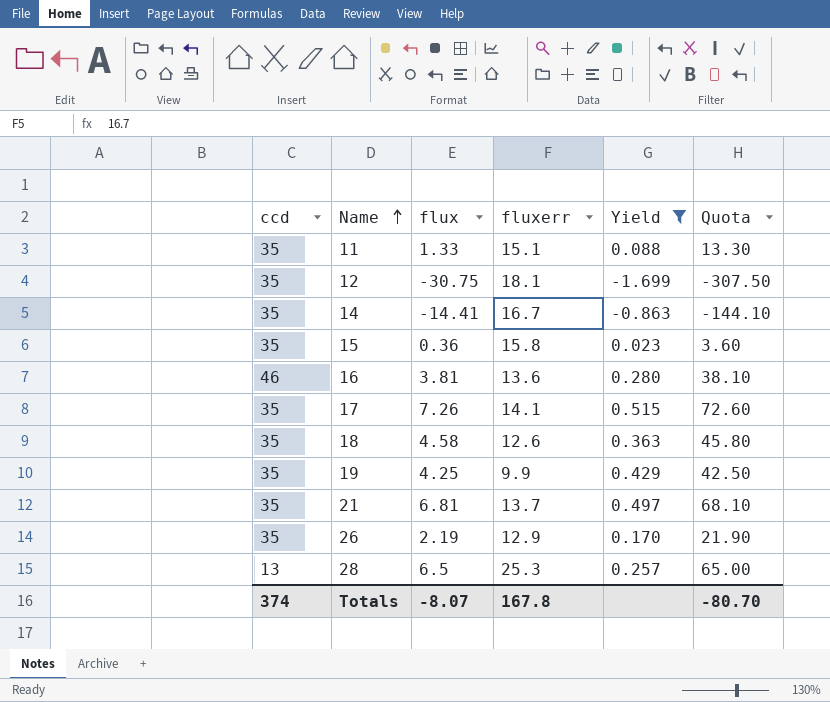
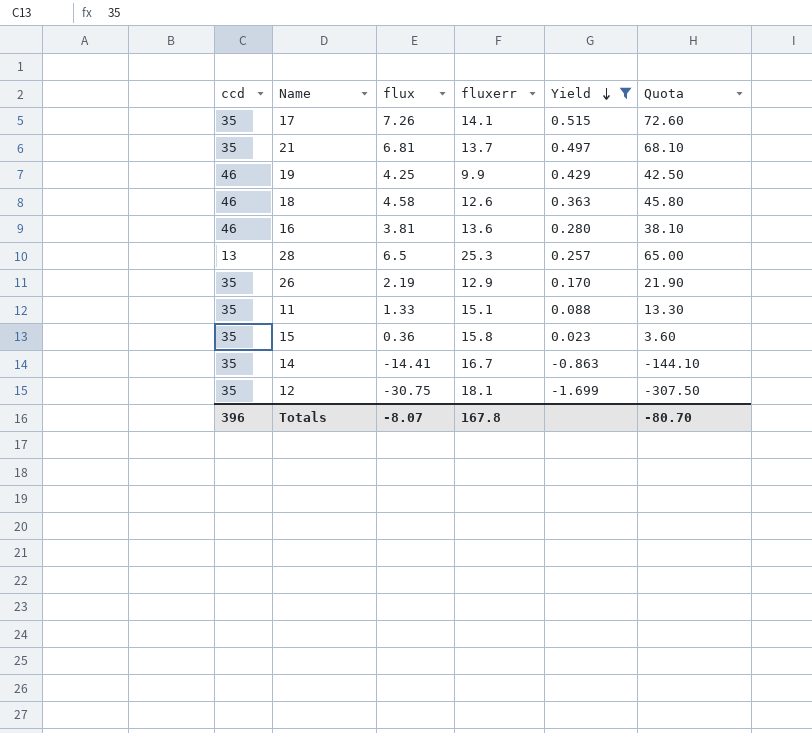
row order: Name ascending -> Yield descending
19 | ccd: 35 -> 46
18 | ccd: 35 -> 46
Totals | ccd: 374 -> 396

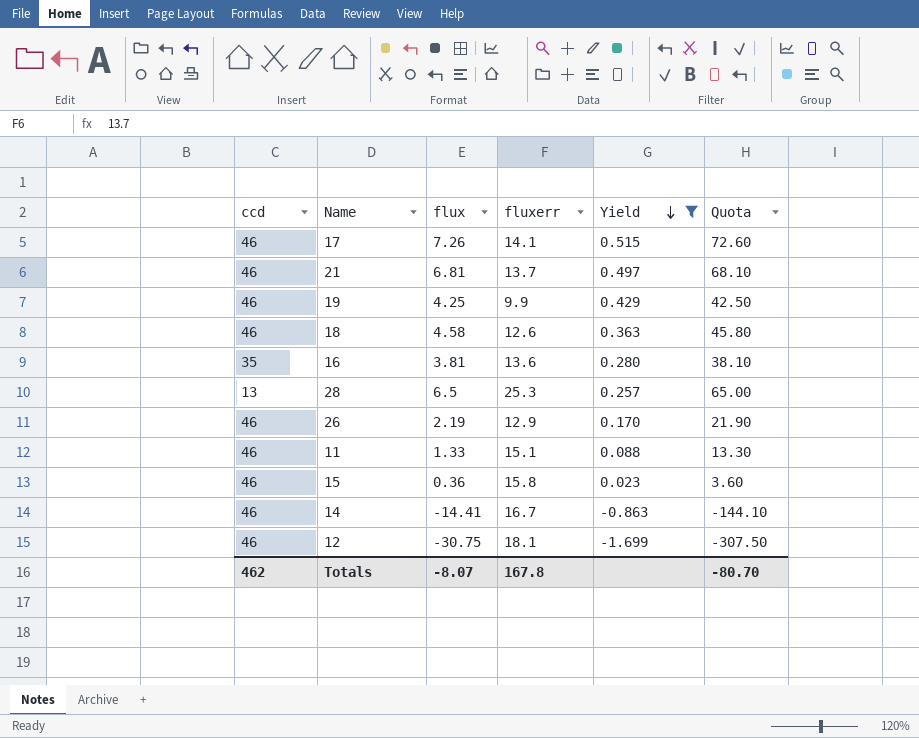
17 | ccd: 35 -> 46
21 | ccd: 35 -> 46
16 | ccd: 46 -> 35
26 | ccd: 35 -> 46
11 | ccd: 35 -> 46
15 | ccd: 35 -> 46
14 | ccd: 35 -> 46
12 | ccd: 35 -> 46
Totals | ccd: 396 -> 462

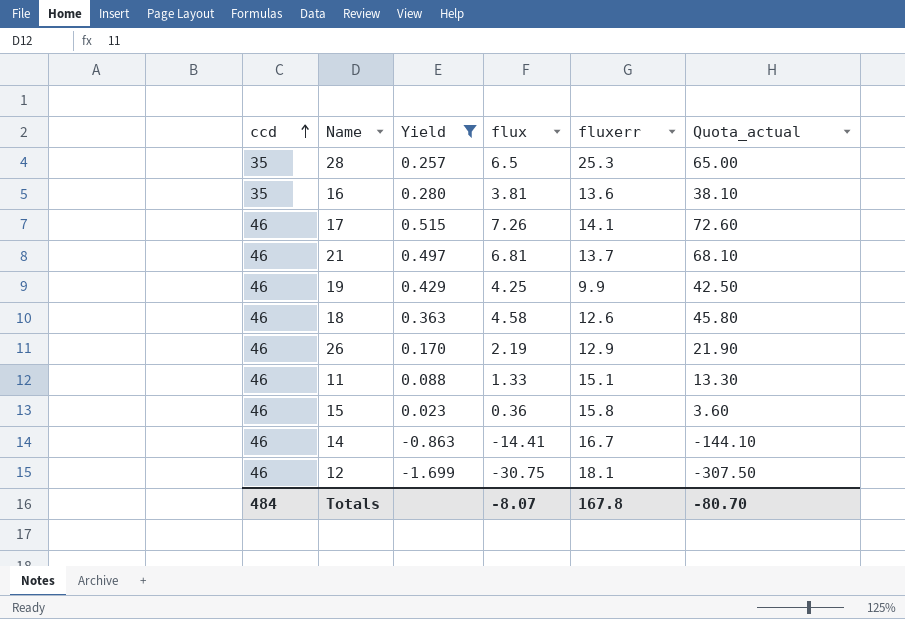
row order: Yield descending -> ccd ascending
column Yield | position: 5 -> 3
column name: Quota -> Quota_actual
28 | ccd: 13 -> 35
Totals | ccd: 462 -> 484

